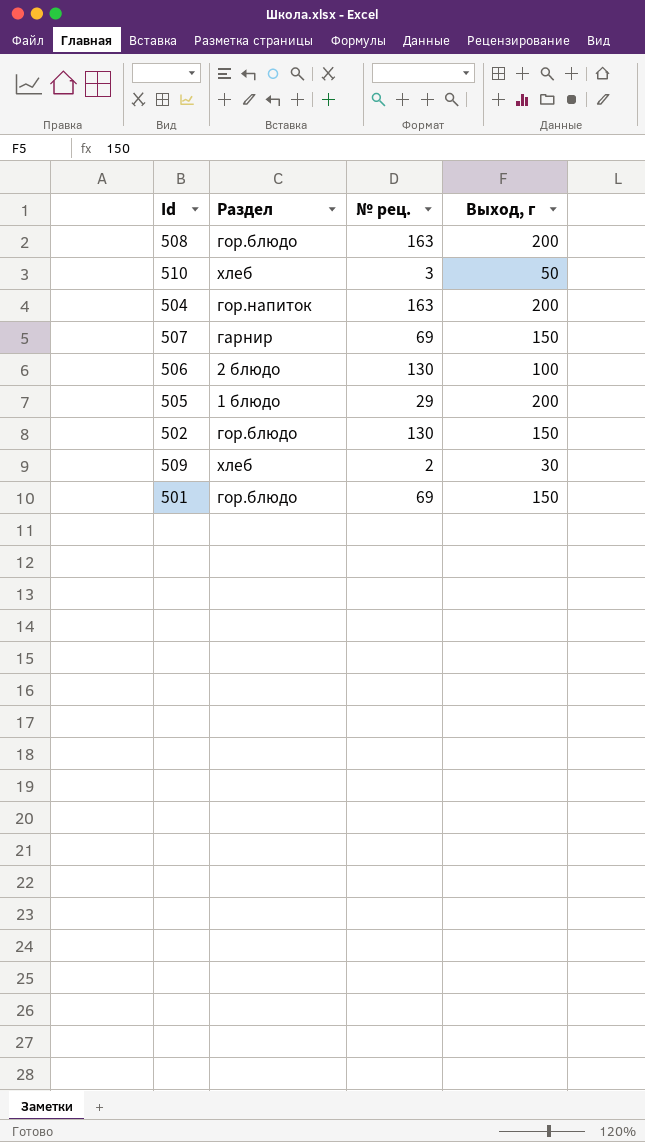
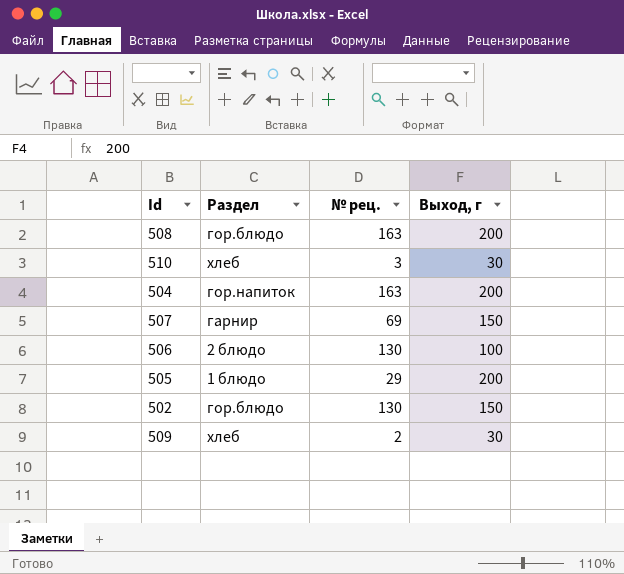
row 501: гор.блюдо | 69 | 150 -> none
510 | Выход, г: 50 -> 30

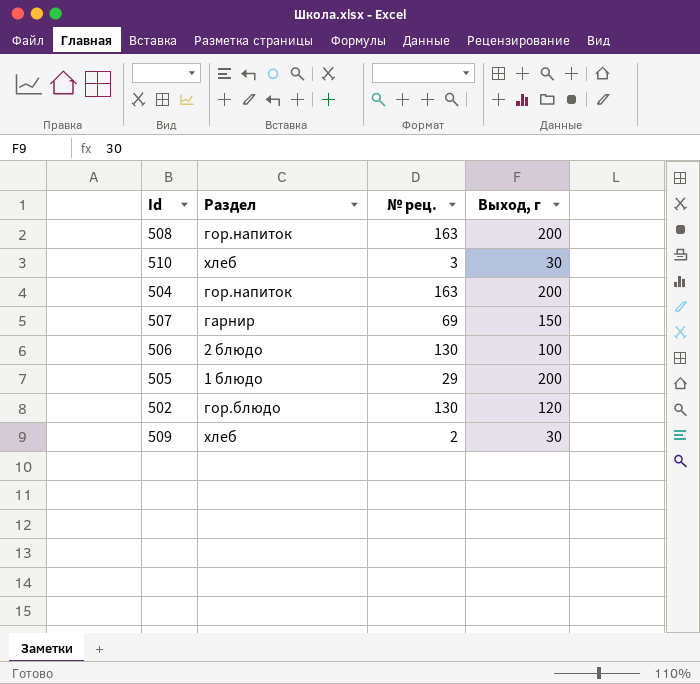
508 | Раздел: гор.блюдо -> гор.напиток
502 | Выход, г: 150 -> 120

